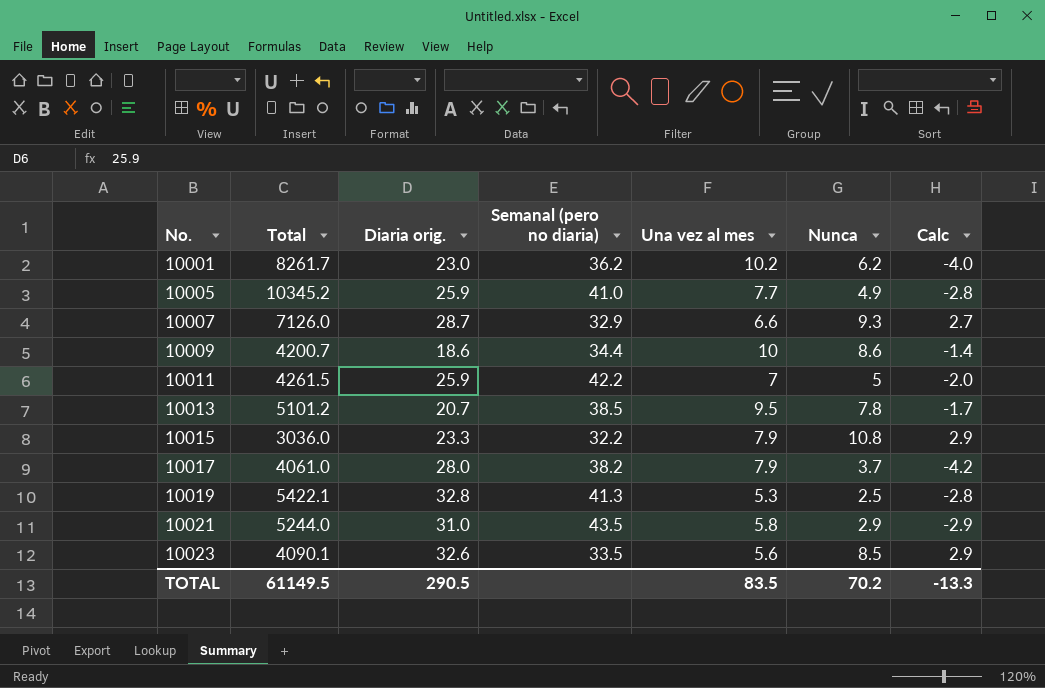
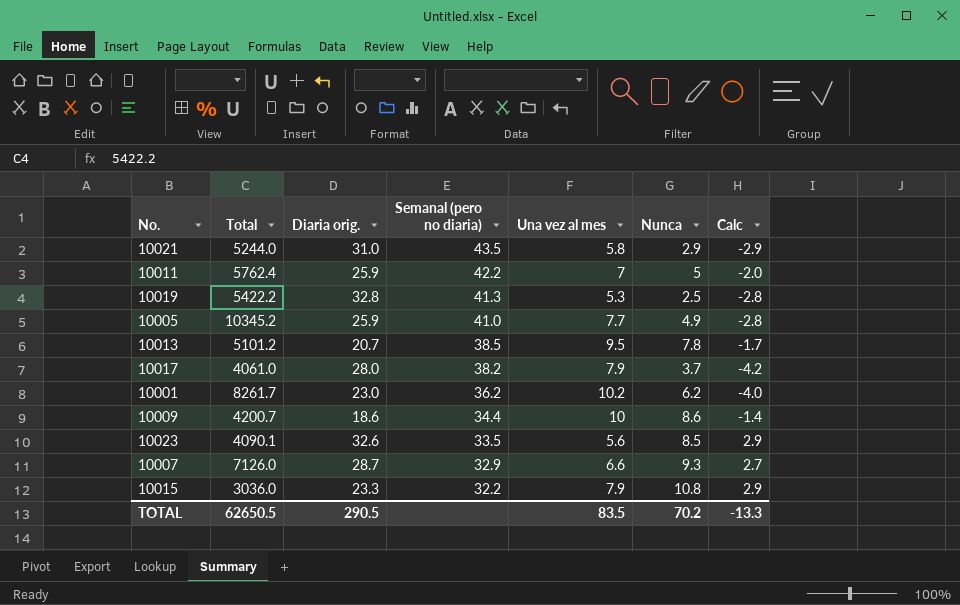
row order: No. ascending -> Semanal (pero no diaria) descending
10011 | Total: 4261.5 -> 5762.4
10019 | Total: 5422.1 -> 5422.2
TOTAL | Total: 61149.5 -> 62650.5

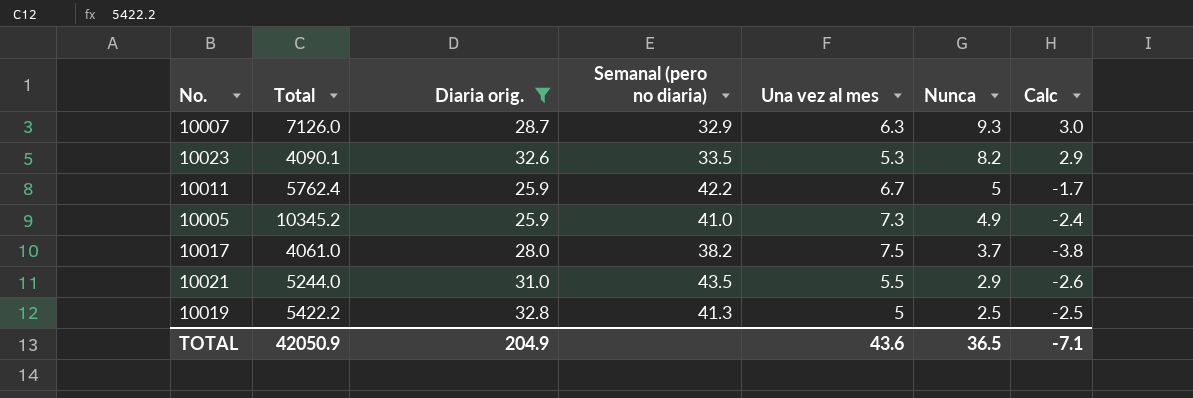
filter: none -> Diaria orig. >= 25.9
row order: Semanal (pero no diaria) descending -> Nunca descending
10007 | Una vez al mes: 6.6 -> 6.3
10007 | Calc: 2.7 -> 3.0
10023 | Una vez al mes: 5.6 -> 5.3
10023 | Nunca: 8.5 -> 8.2
10011 | Una vez al mes: 7 -> 6.7
10011 | Calc: -2.0 -> -1.7
10005 | Una vez al mes: 7.7 -> 7.3
10005 | Calc: -2.8 -> -2.4
10017 | Una vez al mes: 7.9 -> 7.5
10017 | Calc: -4.2 -> -3.8
10021 | Una vez al mes: 5.8 -> 5.5
10021 | Calc: -2.9 -> -2.6
10019 | Una vez al mes: 5.3 -> 5
10019 | Calc: -2.8 -> -2.5
TOTAL | Total: 62650.5 -> 42050.9
TOTAL | Diaria orig.: 290.5 -> 204.9
TOTAL | Una vez al mes: 83.5 -> 43.6
TOTAL | Nunca: 70.2 -> 36.5
TOTAL | Calc: -13.3 -> -7.1

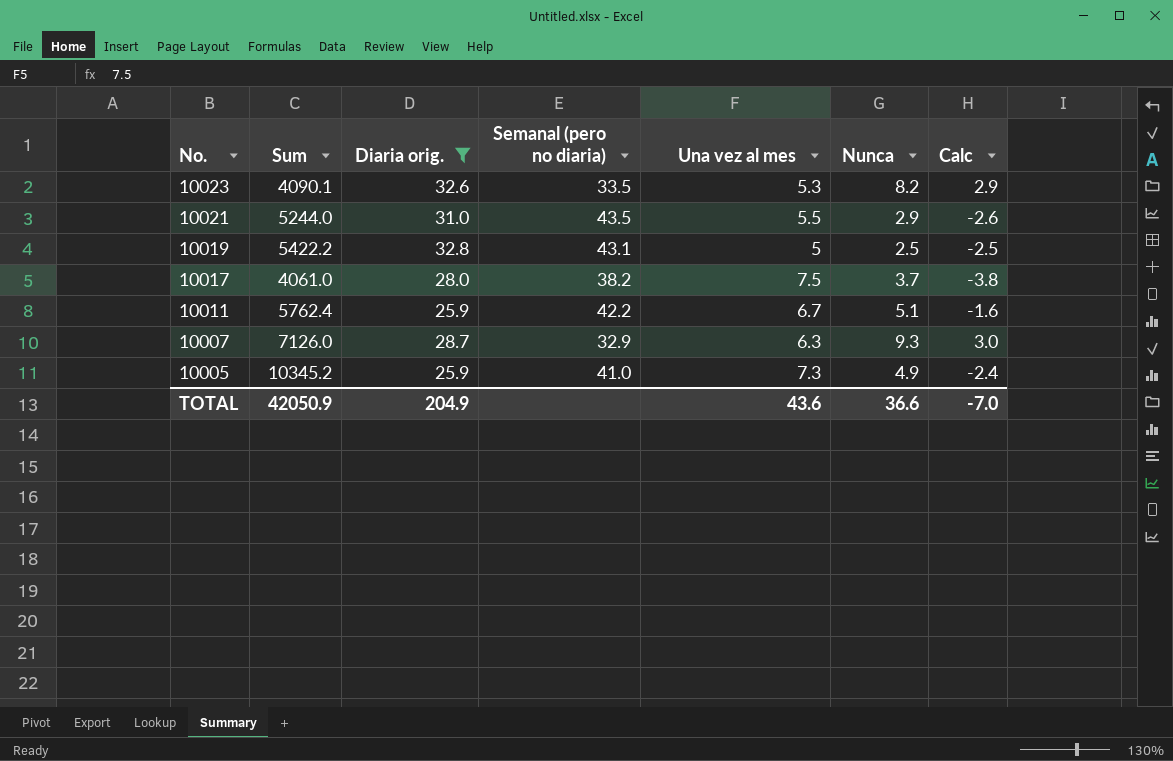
row order: Nunca descending -> No. descending
column name: Total -> Sum
10019 | Semanal (pero no diaria): 41.3 -> 43.1
10011 | Nunca: 5 -> 5.1
10011 | Calc: -1.7 -> -1.6
TOTAL | Nunca: 36.5 -> 36.6
TOTAL | Calc: -7.1 -> -7.0

